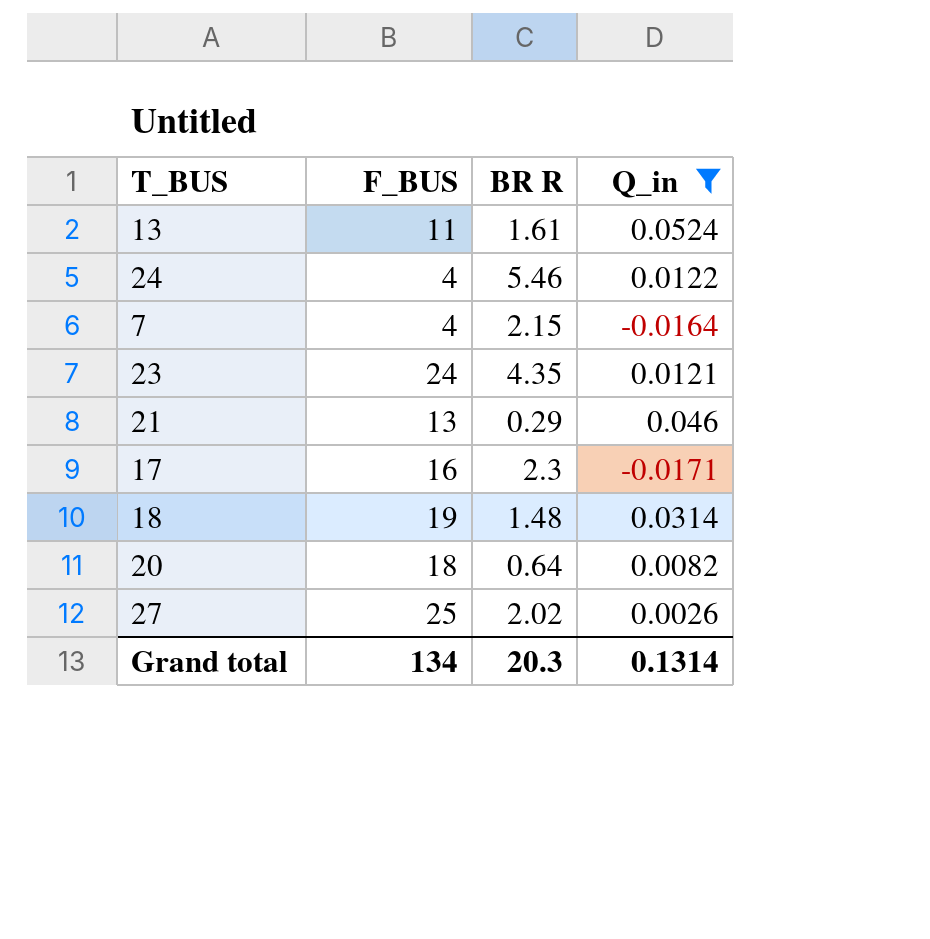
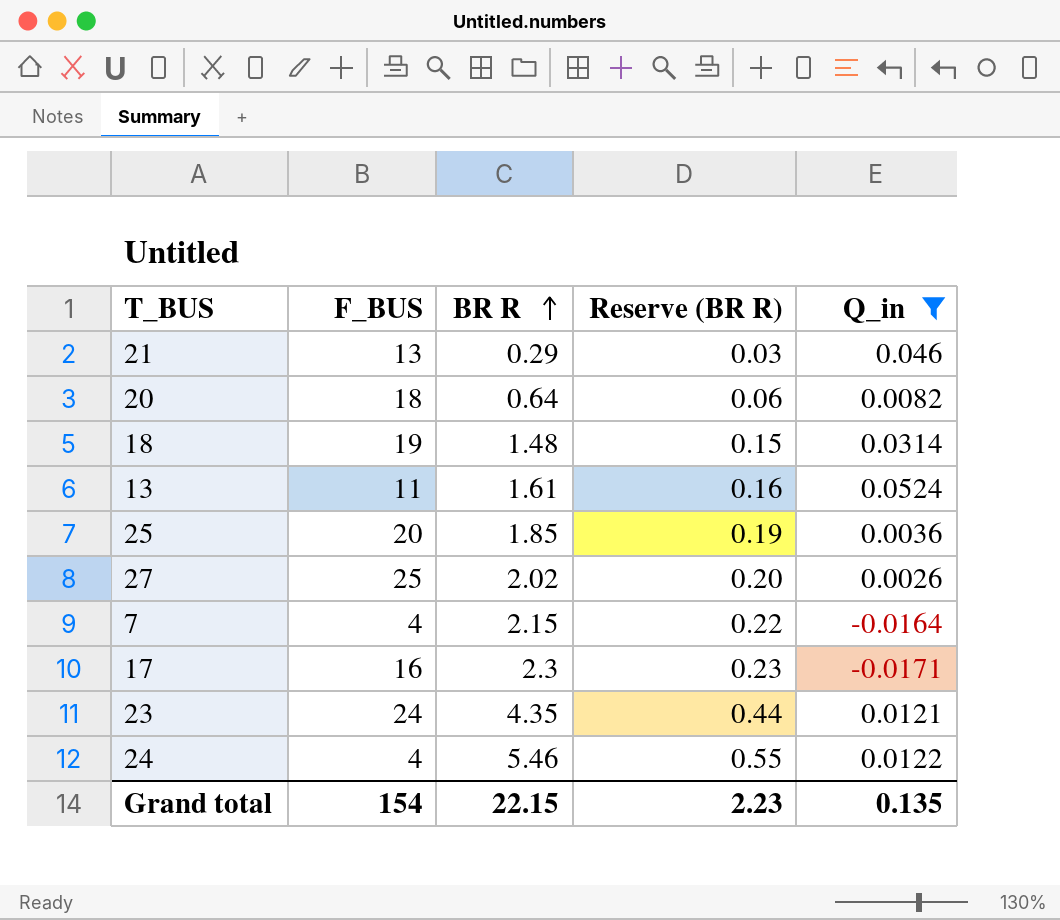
row order: none -> BR R ascending
column Reserve (BR R) | formula: none -> [BR R] * 0.1
row 25: none -> 20 | 1.85 | 0.19 | 0.0036
Grand total | F_BUS: 134 -> 154
Grand total | BR R: 20.3 -> 22.15
Grand total | Q_in: 0.1314 -> 0.135

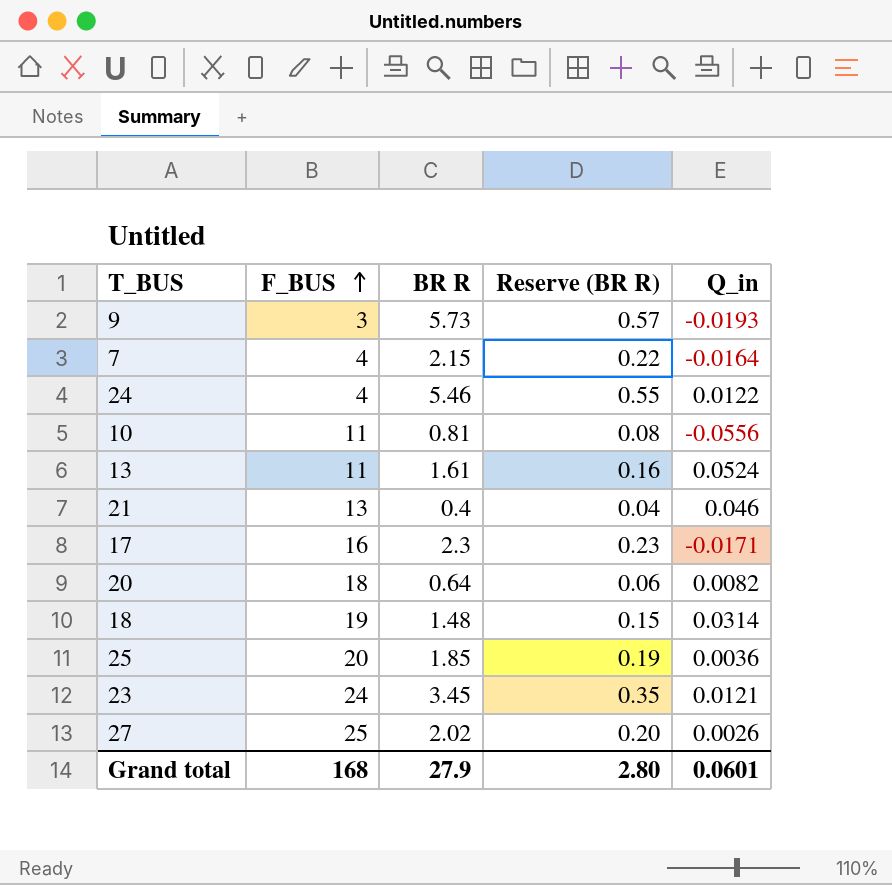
filter: Q_in >= -0.0171 -> none
row order: BR R ascending -> F_BUS ascending
21 | BR R: 0.29 -> 0.4
21 | Reserve (BR R): 0.03 -> 0.04
23 | BR R: 4.35 -> 3.45
23 | Reserve (BR R): 0.44 -> 0.35
Grand total | F_BUS: 154 -> 168
Grand total | BR R: 22.15 -> 27.9
Grand total | Reserve (BR R): 2.23 -> 2.80
Grand total | Q_in: 0.135 -> 0.0601

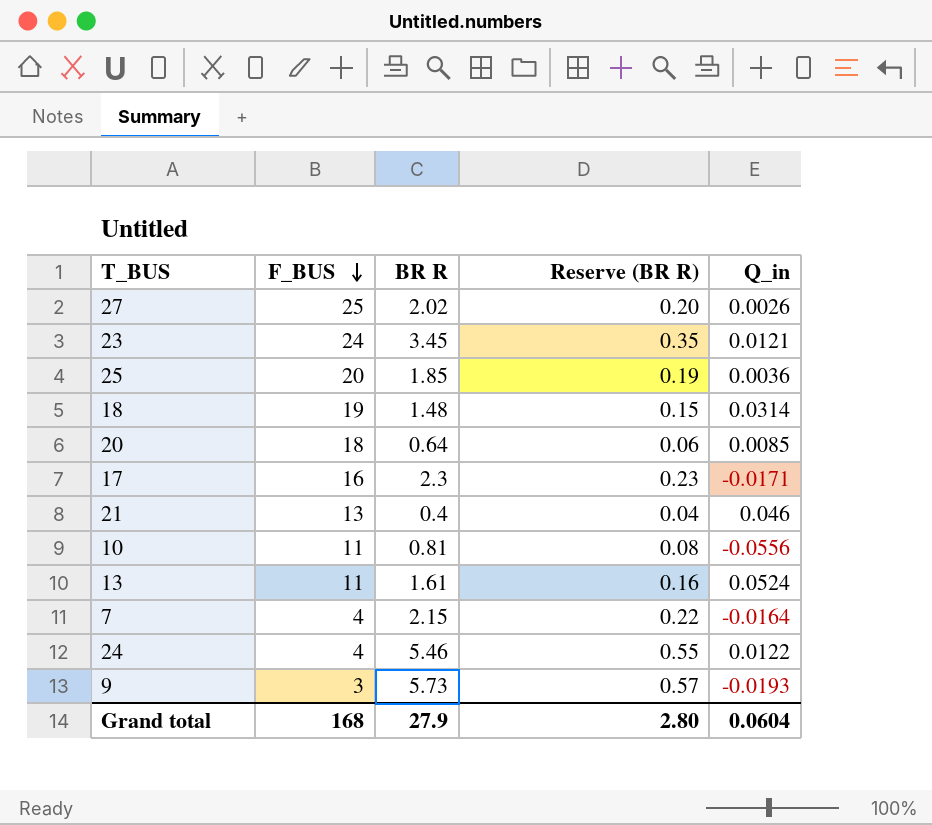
row order: F_BUS ascending -> F_BUS descending
20 | Q_in: 0.0082 -> 0.0085
Grand total | Q_in: 0.0601 -> 0.0604

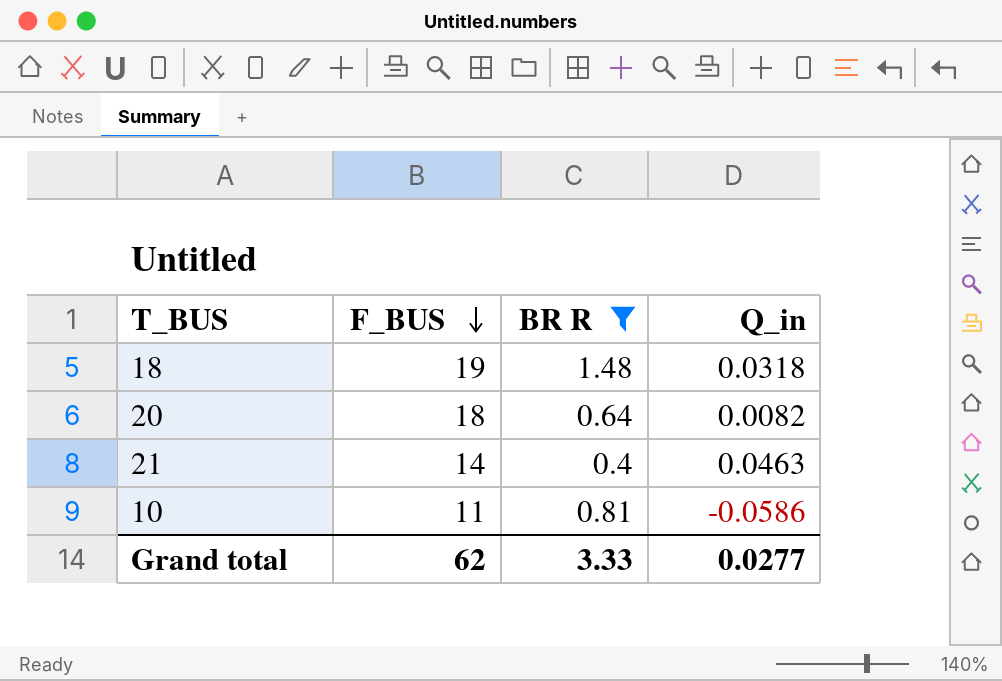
filter: none -> BR R <= 1.48
column Reserve (BR R) | formula: [BR R] * 0.1 -> none
18 | Q_in: 0.0314 -> 0.0318
20 | Q_in: 0.0085 -> 0.0082
21 | F_BUS: 13 -> 14
21 | Q_in: 0.046 -> 0.0463
10 | Q_in: -0.0556 -> -0.0586
Grand total | F_BUS: 168 -> 62
Grand total | BR R: 27.9 -> 3.33
Grand total | Q_in: 0.0604 -> 0.0277

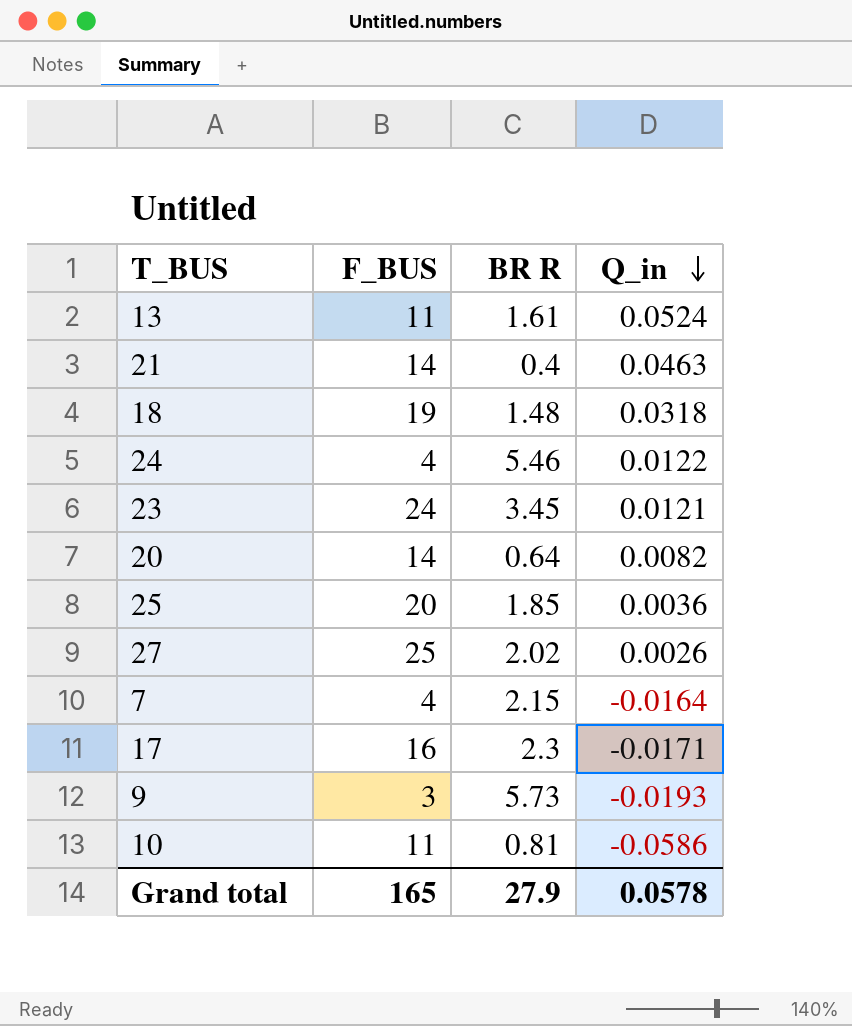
filter: BR R <= 1.48 -> none
row order: F_BUS descending -> Q_in descending
20 | F_BUS: 18 -> 14
Grand total | F_BUS: 62 -> 165
Grand total | BR R: 3.33 -> 27.9
Grand total | Q_in: 0.0277 -> 0.0578

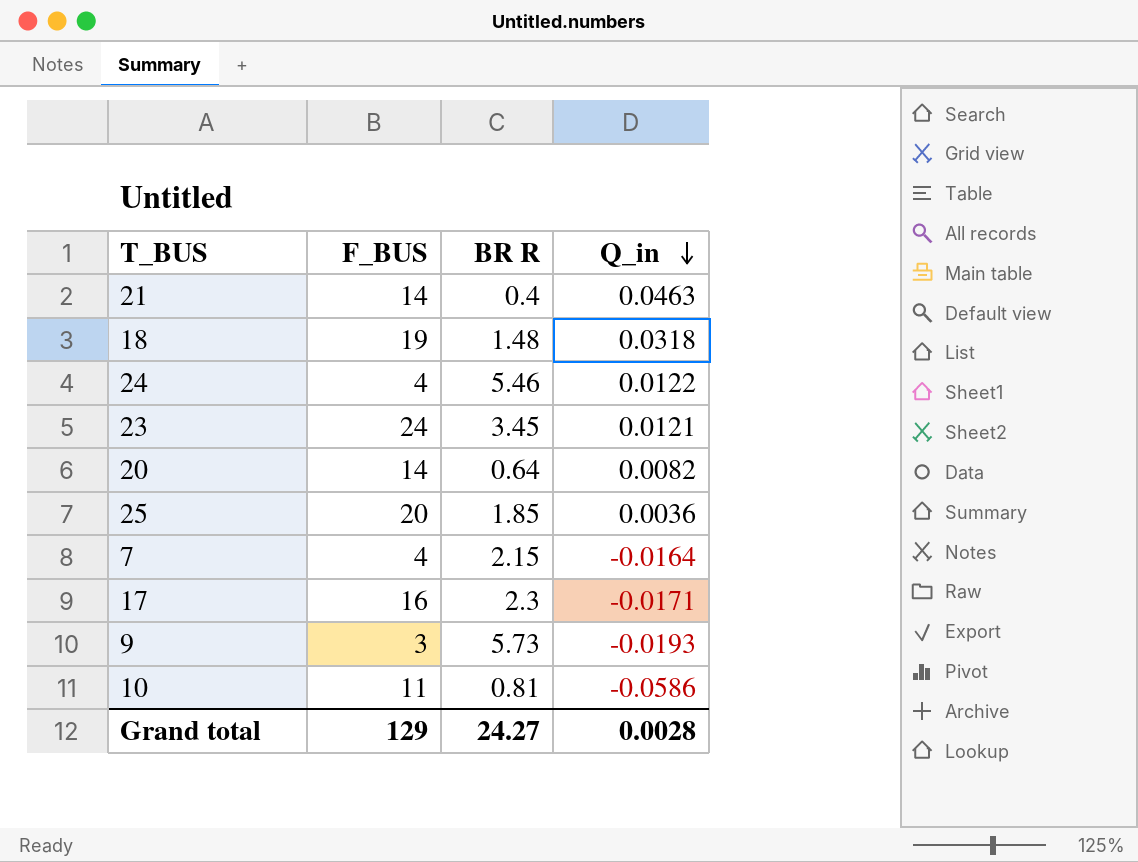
row 13: 11 | 1.61 | 0.0524 -> none
row 27: 25 | 2.02 | 0.0026 -> none
Grand total | F_BUS: 165 -> 129
Grand total | BR R: 27.9 -> 24.27
Grand total | Q_in: 0.0578 -> 0.0028

